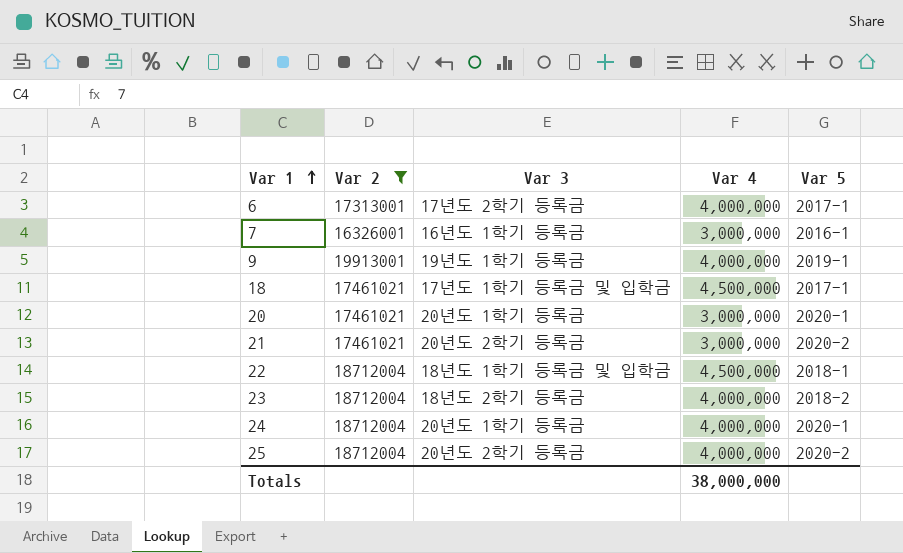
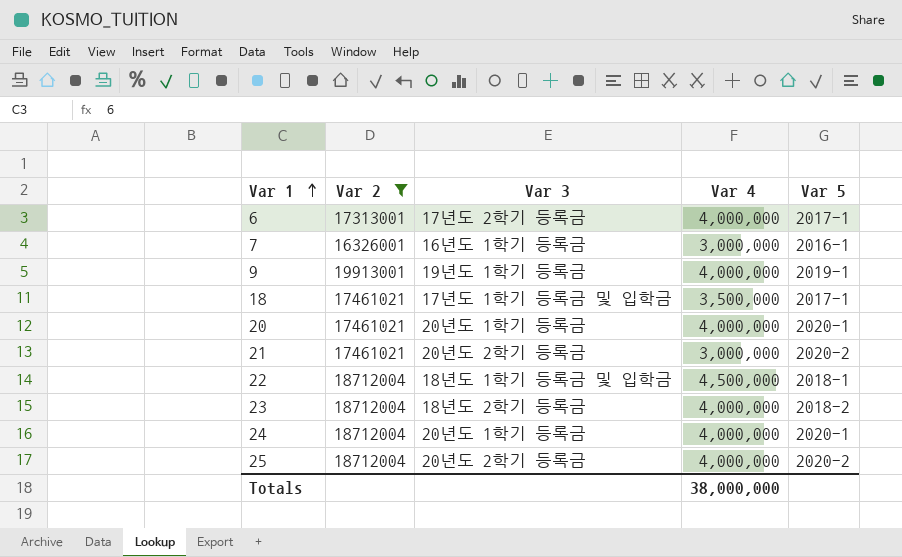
18 | Var 4: 4,500,000 -> 3,500,000
20 | Var 4: 3,000,000 -> 4,000,000

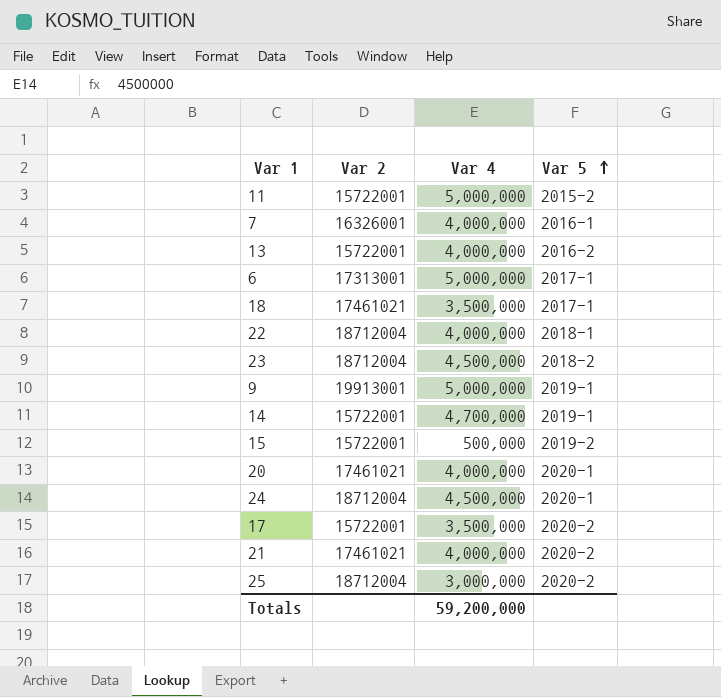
filter: Var 2 != 15722001 -> none
row order: Var 1 ascending -> Var 5 ascending
column Var 3 | position: 3 -> none
7 | Var 4: 3,000,000 -> 4,000,000
6 | Var 4: 4,000,000 -> 5,000,000
22 | Var 4: 4,500,000 -> 4,000,000
23 | Var 4: 4,000,000 -> 4,500,000
9 | Var 4: 4,000,000 -> 5,000,000
24 | Var 4: 4,000,000 -> 4,500,000
21 | Var 4: 3,000,000 -> 4,000,000
25 | Var 4: 4,000,000 -> 3,000,000
Totals | Var 4: 38,000,000 -> 59,200,000

